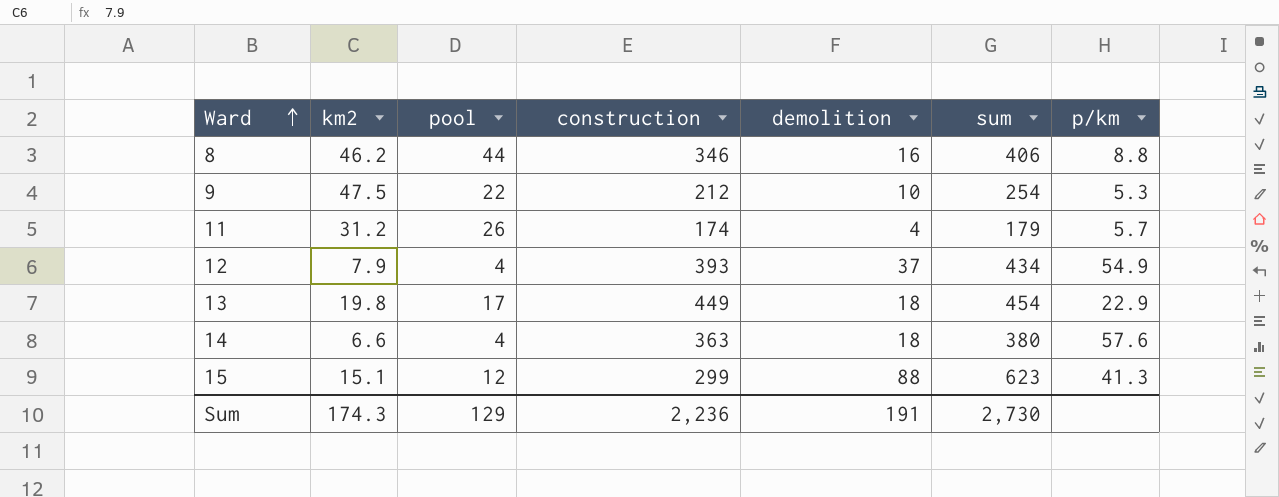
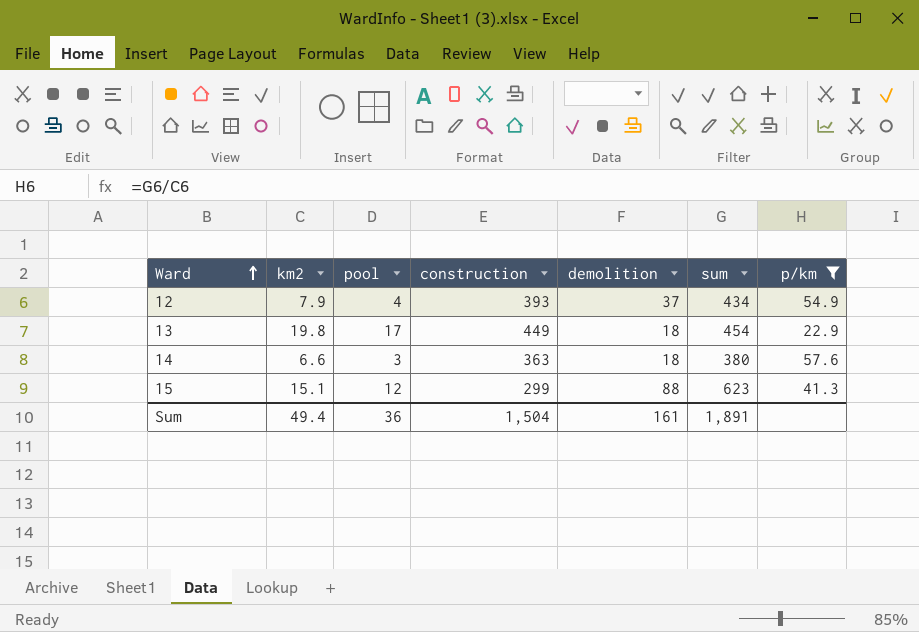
filter: none -> p/km >= 22.9
14 | pool: 4 -> 3
Sum | km2: 174.3 -> 49.4
Sum | pool: 129 -> 36
Sum | construction: 2,236 -> 1,504
Sum | demolition: 191 -> 161
Sum | sum: 2,730 -> 1,891

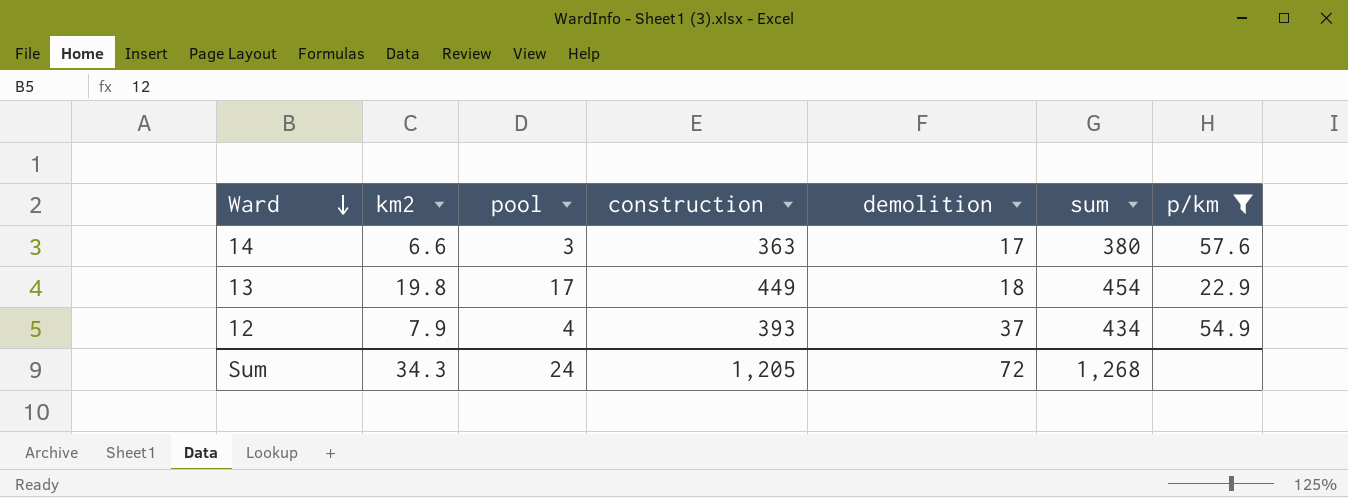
row order: Ward ascending -> Ward descending
row 15: 15.1 | 12 | 299 | 88 | 623 | 41.3 -> none
14 | demolition: 18 -> 17
Sum | km2: 49.4 -> 34.3
Sum | pool: 36 -> 24
Sum | construction: 1,504 -> 1,205
Sum | demolition: 161 -> 72
Sum | sum: 1,891 -> 1,268

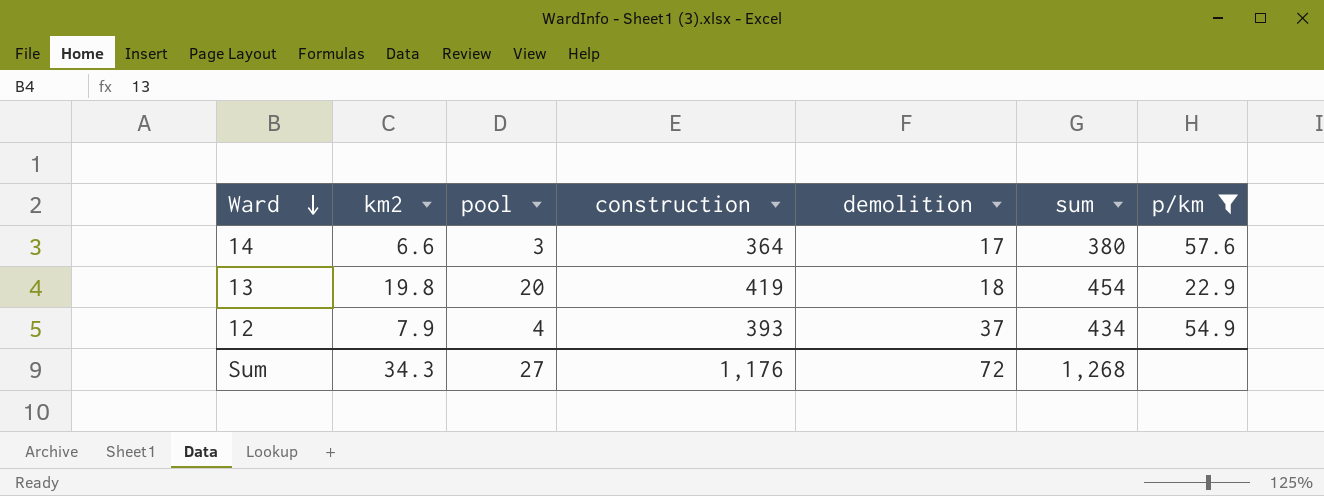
14 | construction: 363 -> 364
13 | pool: 17 -> 20
13 | construction: 449 -> 419
Sum | pool: 24 -> 27
Sum | construction: 1,205 -> 1,176

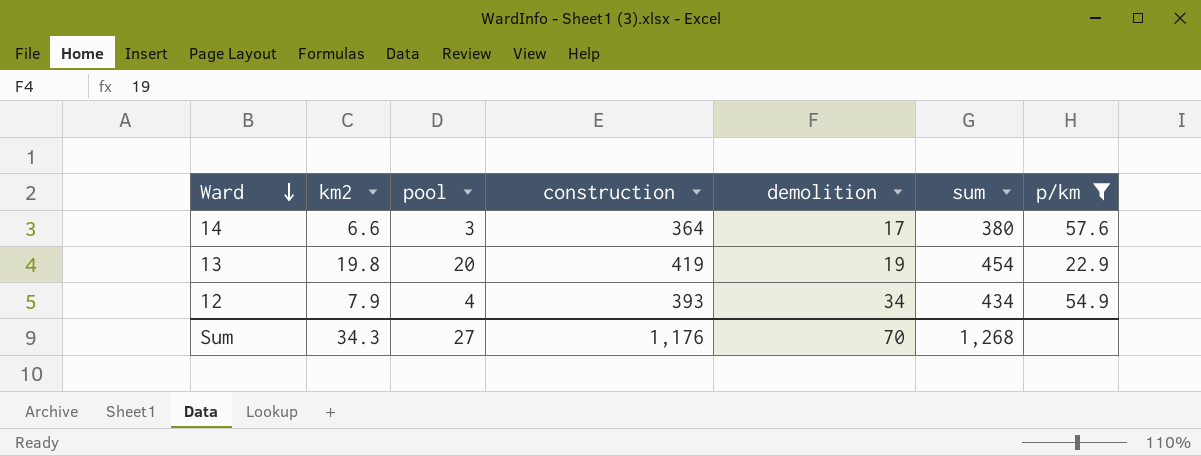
13 | demolition: 18 -> 19
12 | demolition: 37 -> 34
Sum | demolition: 72 -> 70

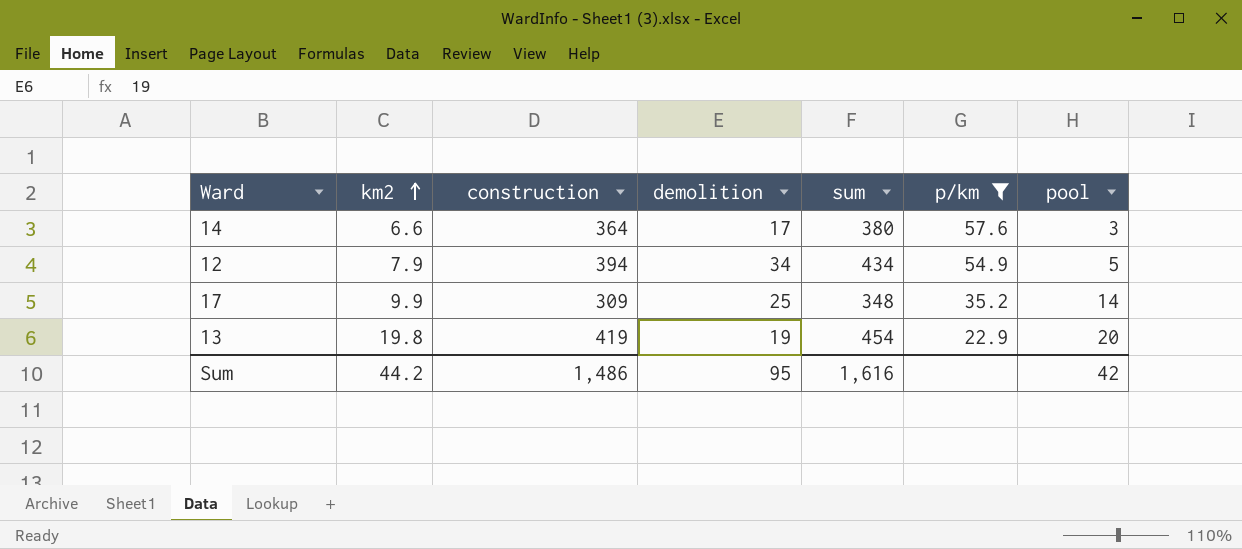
row order: Ward descending -> km2 ascending
column pool | position: 3 -> 7
12 | construction: 393 -> 394
12 | pool: 4 -> 5
row 17: none -> 9.9 | 309 | 25 | 348 | 35.2 | 14
Sum | km2: 34.3 -> 44.2
Sum | construction: 1,176 -> 1,486
Sum | demolition: 70 -> 95
Sum | sum: 1,268 -> 1,616
Sum | pool: 27 -> 42

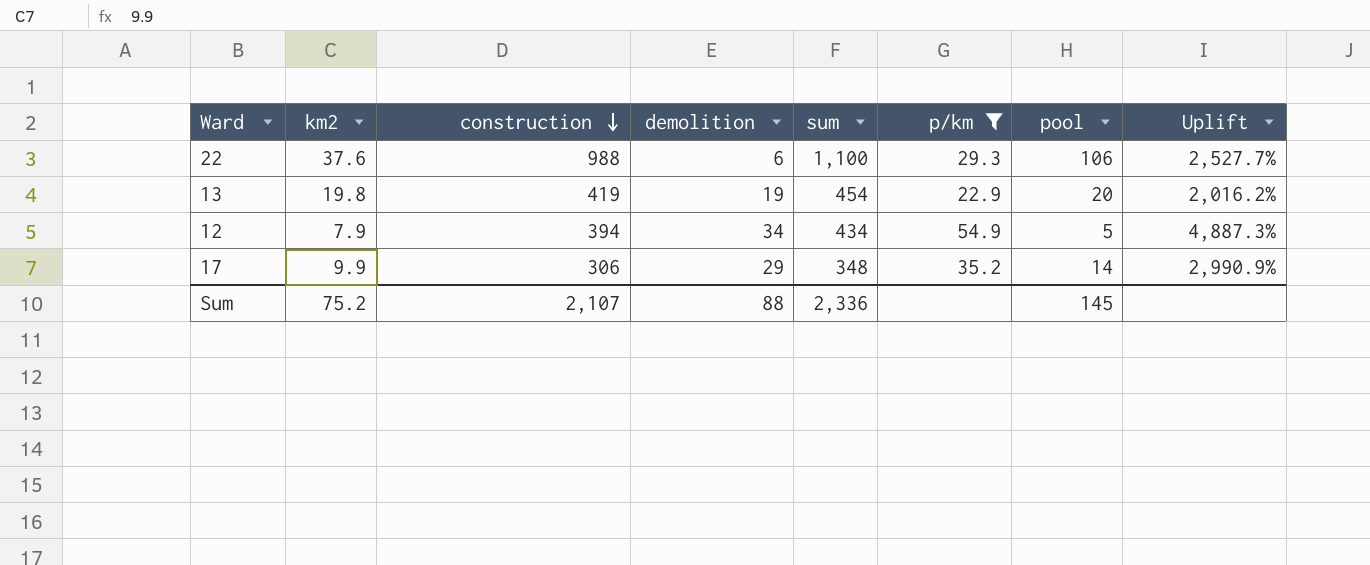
row order: km2 ascending -> construction descending
column Uplift | formula: none -> ([construction] - [km2]) / [km2]
row 14: 6.6 | 364 | 17 | 380 | 57.6 | 3 -> none
row 22: none -> 37.6 | 988 | 6 | 1,100 | 29.3 | 106 | 2,527.7%
17 | construction: 309 -> 306
17 | demolition: 25 -> 29
Sum | km2: 44.2 -> 75.2
Sum | construction: 1,486 -> 2,107
Sum | demolition: 95 -> 88
Sum | sum: 1,616 -> 2,336
Sum | pool: 42 -> 145

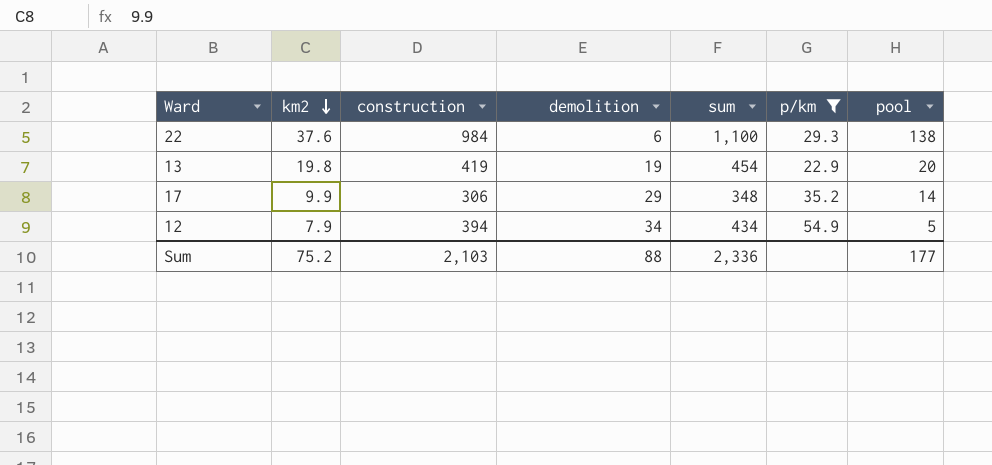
row order: construction descending -> km2 descending
column Uplift | formula: ([construction] - [km2]) / [km2] -> none
22 | construction: 988 -> 984
22 | pool: 106 -> 138
Sum | construction: 2,107 -> 2,103
Sum | pool: 145 -> 177

